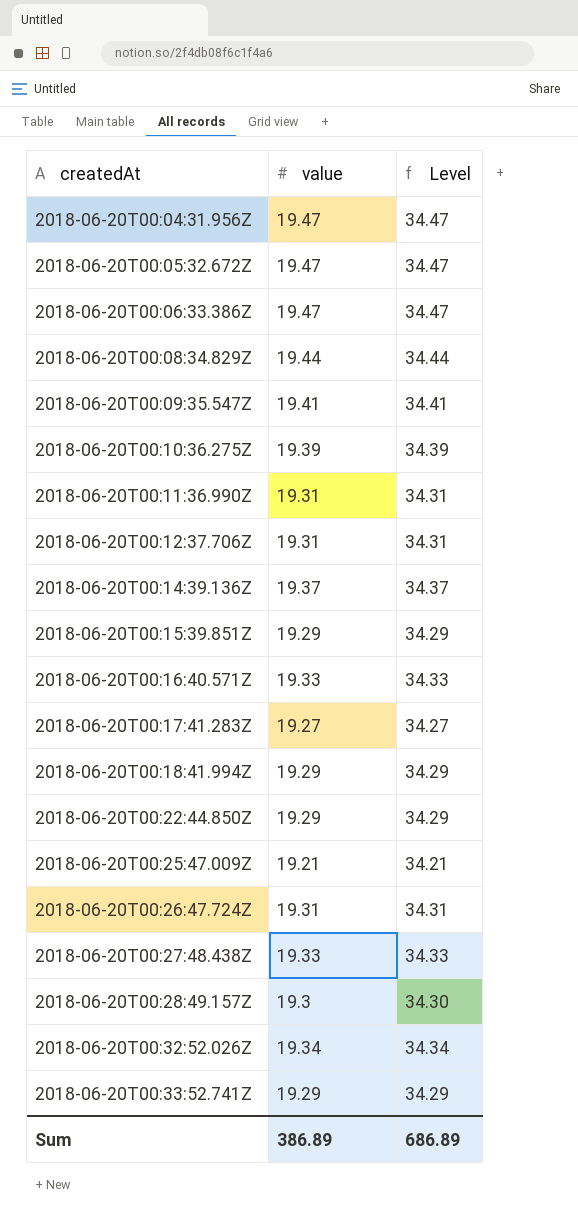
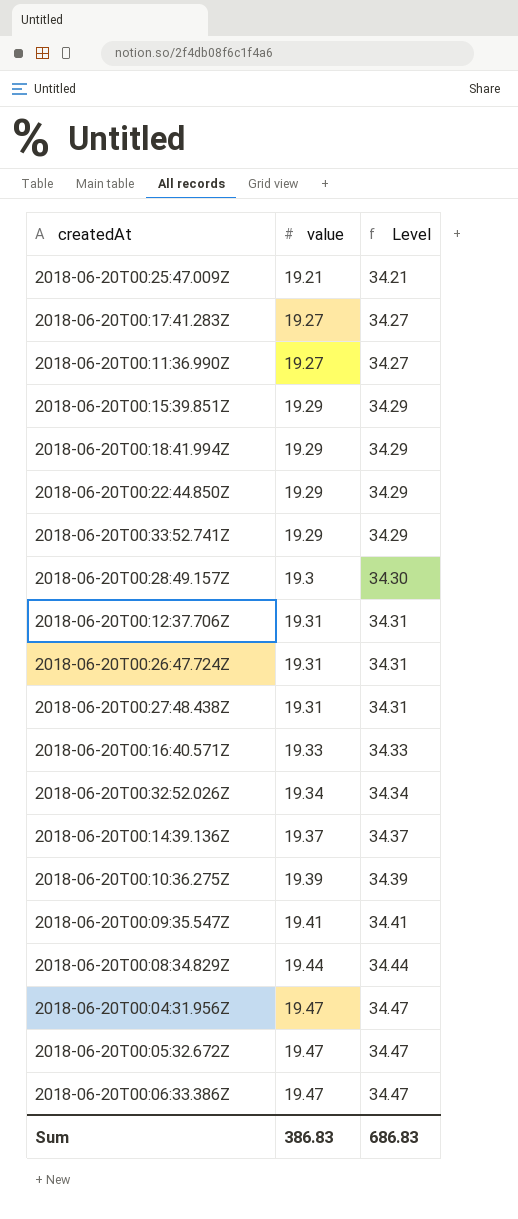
row order: createdAt ascending -> value ascending
2018-06-20T00:11:36.990Z | value: 19.31 -> 19.27
2018-06-20T00:11:36.990Z | Level: 34.31 -> 34.27
2018-06-20T00:27:48.438Z | value: 19.33 -> 19.31
2018-06-20T00:27:48.438Z | Level: 34.33 -> 34.31
Sum | value: 386.89 -> 386.83
Sum | Level: 686.89 -> 686.83

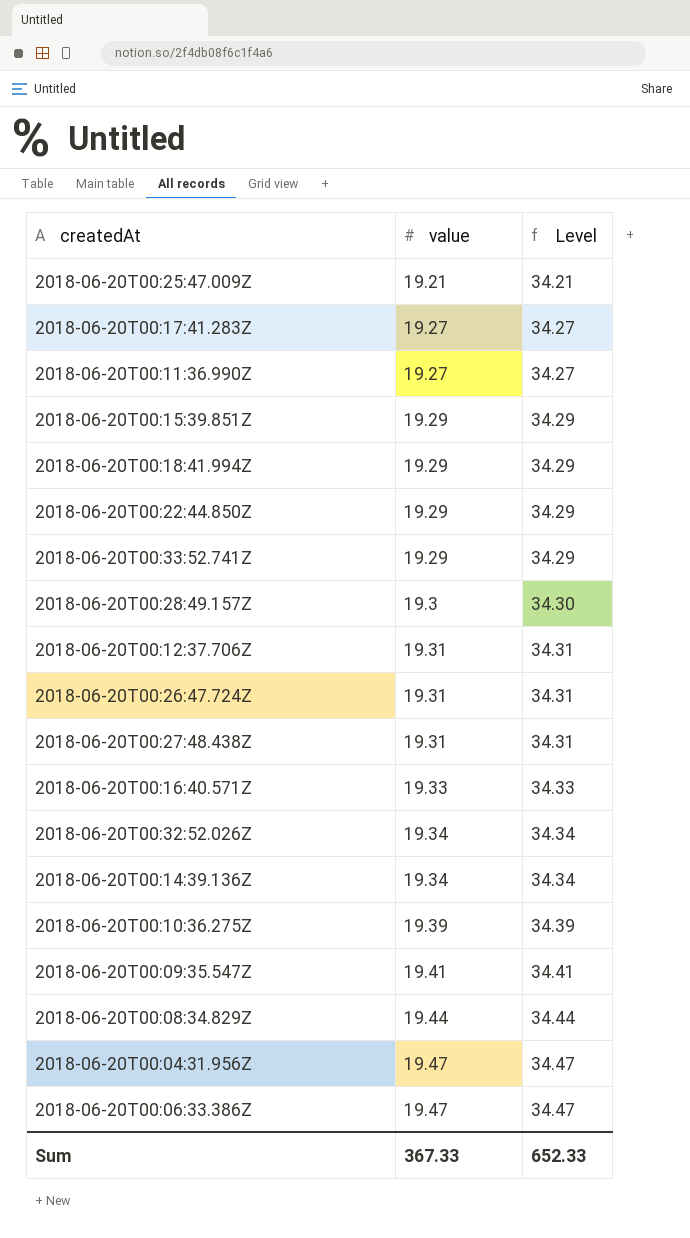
row 2018-06-20T00:05:32.672Z: 19.47 | 34.47 -> none
2018-06-20T00:14:39.136Z | value: 19.37 -> 19.34
2018-06-20T00:14:39.136Z | Level: 34.37 -> 34.34
Sum | value: 386.83 -> 367.33
Sum | Level: 686.83 -> 652.33

